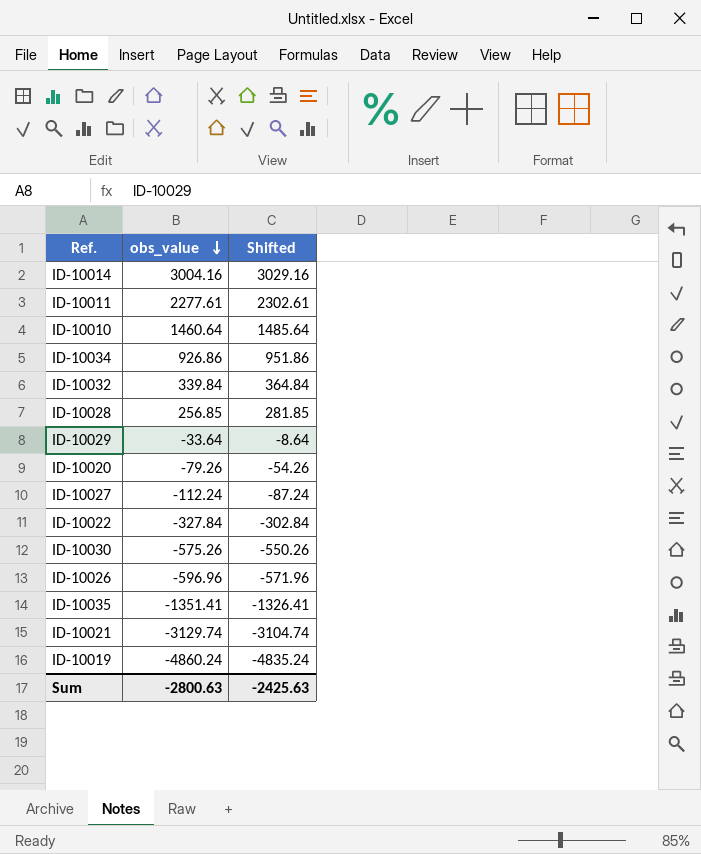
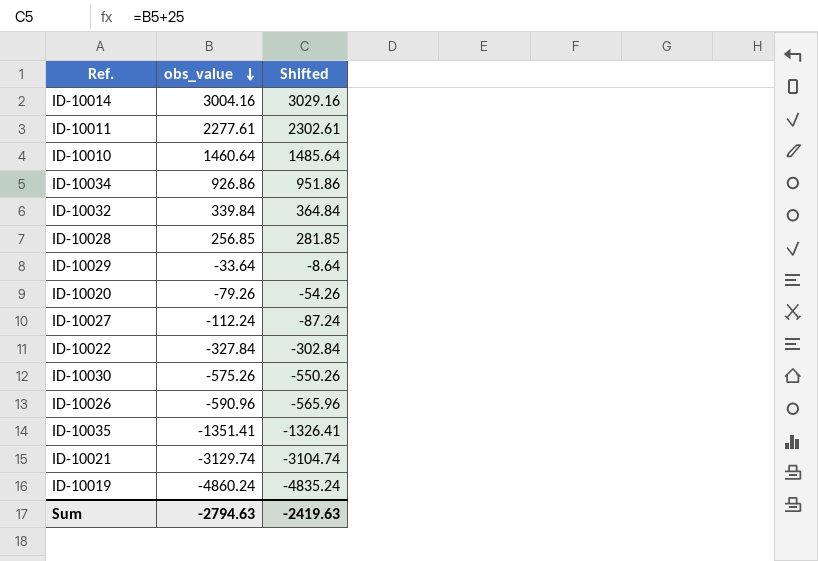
ID-10026 | obs_value: -596.96 -> -590.96
ID-10026 | Shifted: -571.96 -> -565.96
Sum | obs_value: -2800.63 -> -2794.63
Sum | Shifted: -2425.63 -> -2419.63

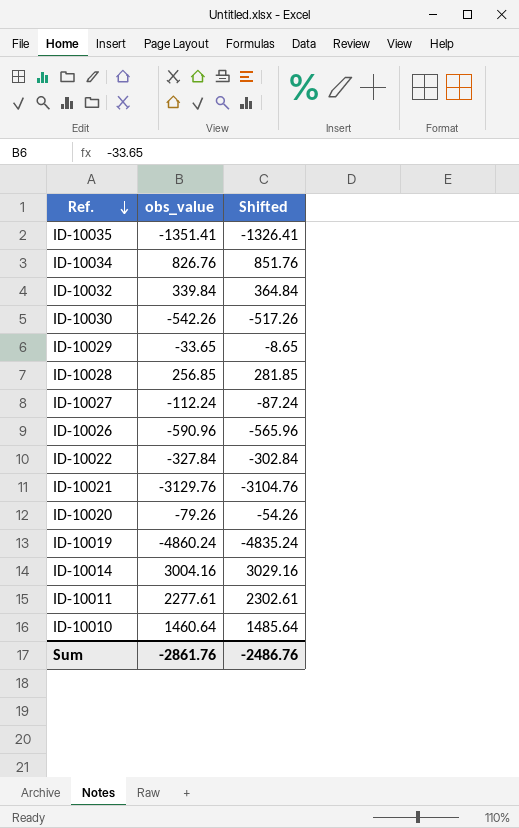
row order: obs_value descending -> Ref. descending
ID-10034 | obs_value: 926.86 -> 826.76
ID-10034 | Shifted: 951.86 -> 851.76
ID-10030 | obs_value: -575.26 -> -542.26
ID-10030 | Shifted: -550.26 -> -517.26
ID-10029 | obs_value: -33.64 -> -33.65
ID-10029 | Shifted: -8.64 -> -8.65
ID-10021 | obs_value: -3129.74 -> -3129.76
ID-10021 | Shifted: -3104.74 -> -3104.76
Sum | obs_value: -2794.63 -> -2861.76
Sum | Shifted: -2419.63 -> -2486.76

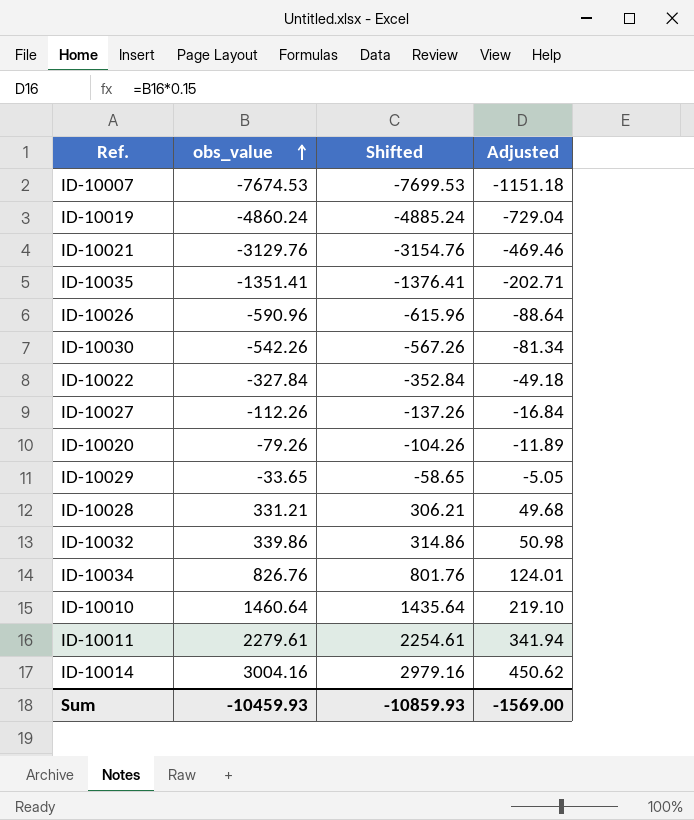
row order: Ref. descending -> obs_value ascending
column Shifted | formula: [obs_value] + 25 -> [obs_value] - 25
column Adjusted | formula: none -> [obs_value] * 0.15
row ID-10007: none -> -7674.53 | -7699.53 | -1151.18
ID-10027 | obs_value: -112.24 -> -112.26
ID-10028 | obs_value: 256.85 -> 331.21
ID-10032 | obs_value: 339.84 -> 339.86
ID-10011 | obs_value: 2277.61 -> 2279.61
Sum | obs_value: -2861.76 -> -10459.93
Sum | Shifted: -2486.76 -> -10859.93

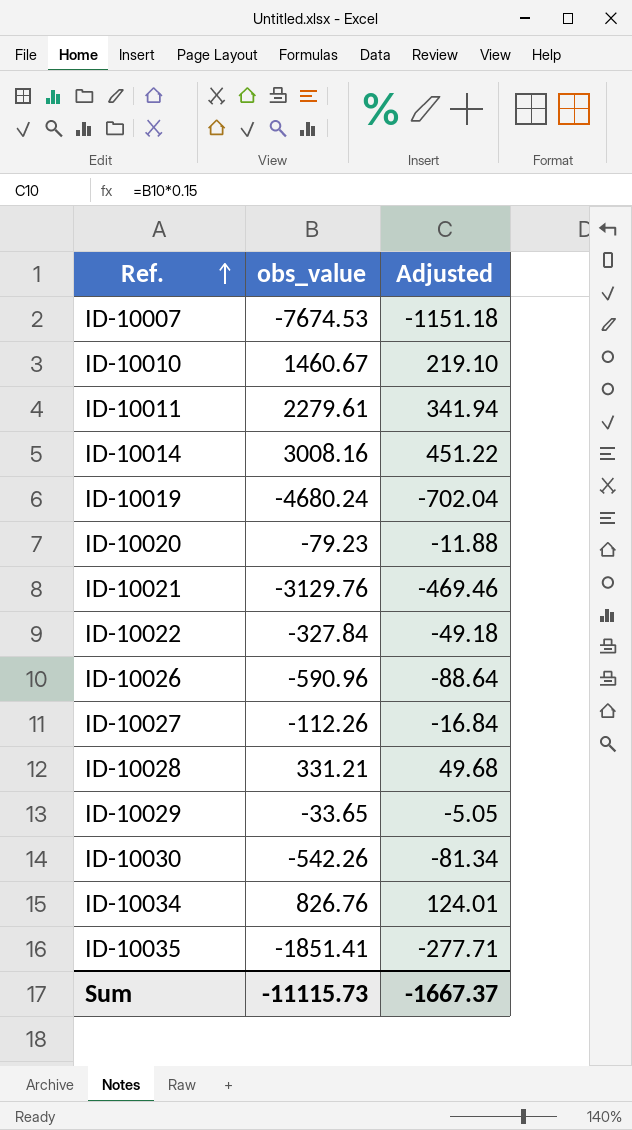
row order: obs_value ascending -> Ref. ascending
column Shifted | formula: [obs_value] - 25 -> none
row ID-10032: 339.86 | 314.86 | 50.98 -> none
ID-10010 | obs_value: 1460.64 -> 1460.67
ID-10014 | obs_value: 3004.16 -> 3008.16
ID-10014 | Adjusted: 450.62 -> 451.22
ID-10019 | obs_value: -4860.24 -> -4680.24
ID-10019 | Adjusted: -729.04 -> -702.04
ID-10020 | obs_value: -79.26 -> -79.23
ID-10020 | Adjusted: -11.89 -> -11.88
ID-10035 | obs_value: -1351.41 -> -1851.41
ID-10035 | Adjusted: -202.71 -> -277.71
Sum | obs_value: -10459.93 -> -11115.73
Sum | Adjusted: -1569.00 -> -1667.37

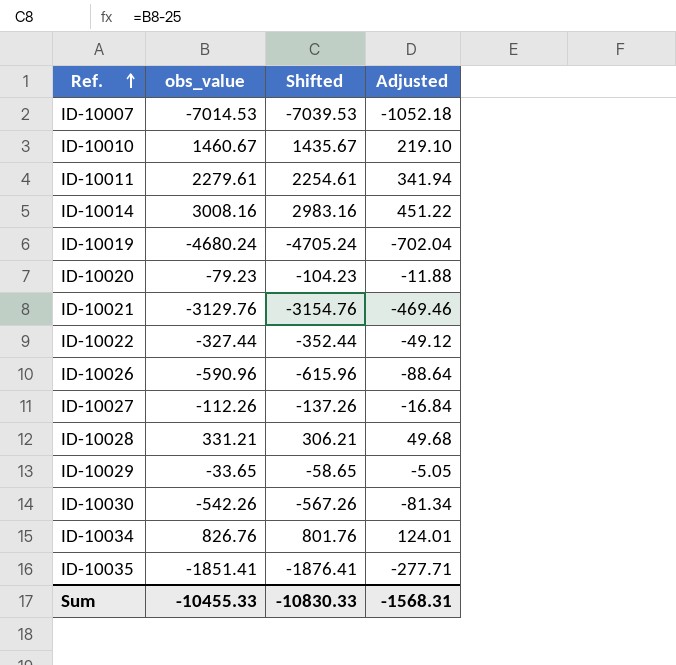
column Shifted | formula: none -> [obs_value] - 25
ID-10007 | obs_value: -7674.53 -> -7014.53
ID-10007 | Adjusted: -1151.18 -> -1052.18
ID-10022 | obs_value: -327.84 -> -327.44
ID-10022 | Adjusted: -49.18 -> -49.12
Sum | obs_value: -11115.73 -> -10455.33
Sum | Adjusted: -1667.37 -> -1568.31

